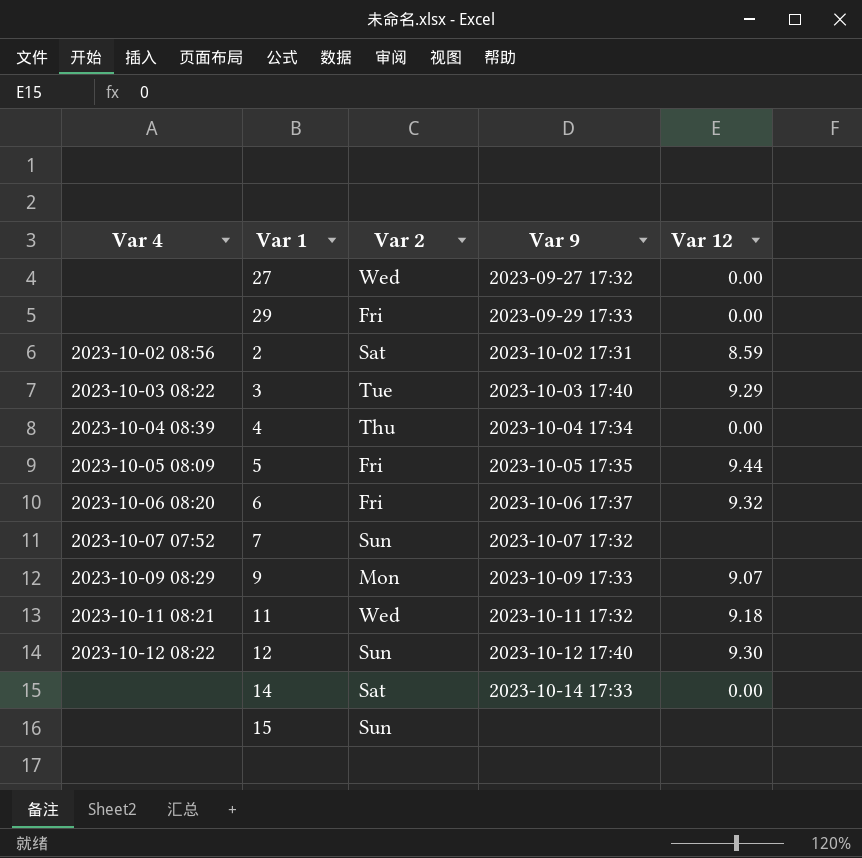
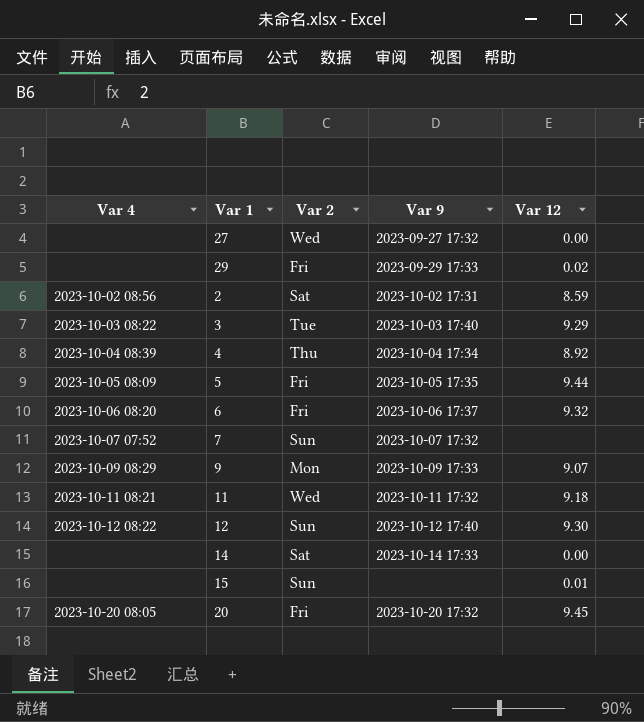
29 | Var 12: 0.00 -> 0.02
4 | Var 12: 0.00 -> 8.92
15 | Var 12: none -> 0.01
row 20: none -> 2023-10-20 08:05 | Fri | 2023-10-20 17:32 | 9.45

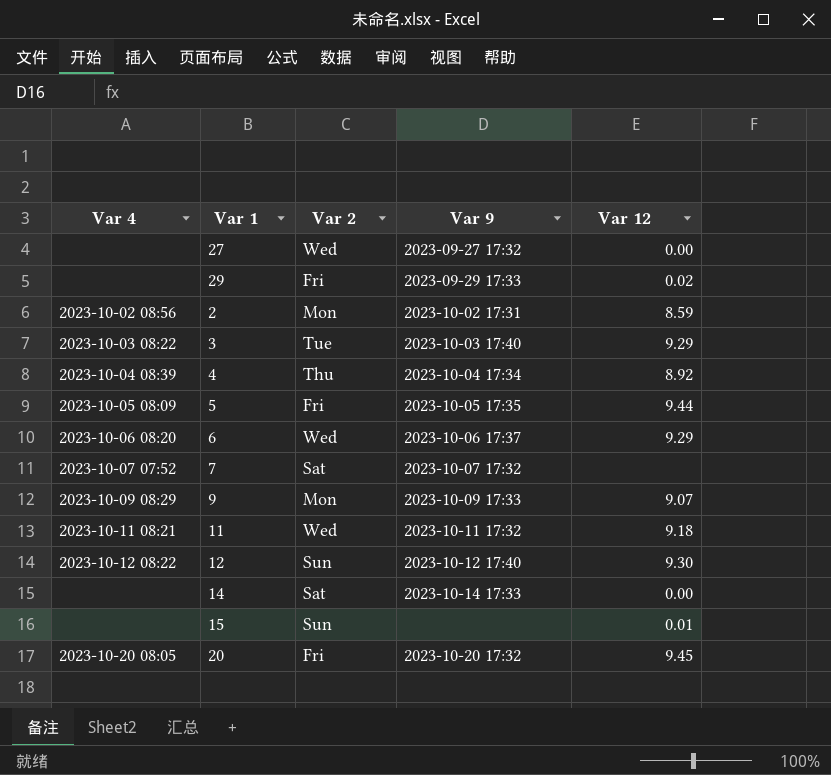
2 | Var 2: Sat -> Mon
6 | Var 2: Fri -> Wed
6 | Var 12: 9.32 -> 9.29
7 | Var 2: Sun -> Sat

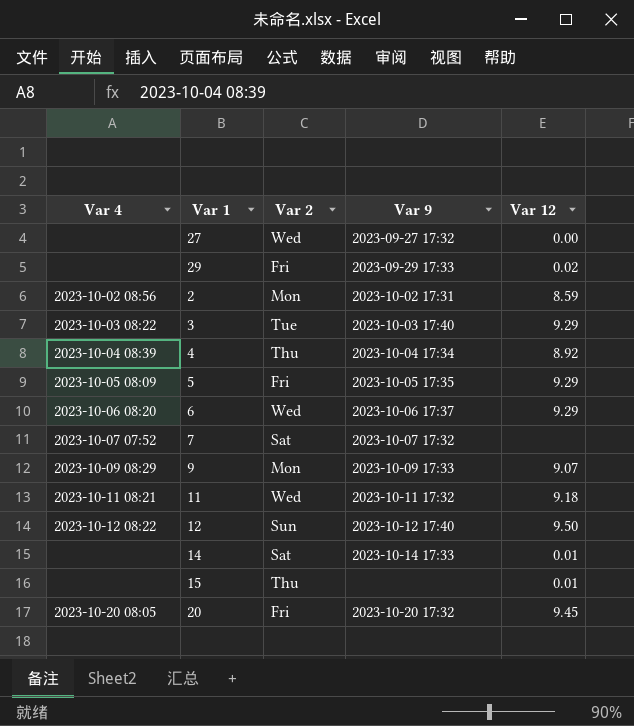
5 | Var 12: 9.44 -> 9.29
12 | Var 12: 9.30 -> 9.50
14 | Var 12: 0.00 -> 0.01
15 | Var 2: Sun -> Thu

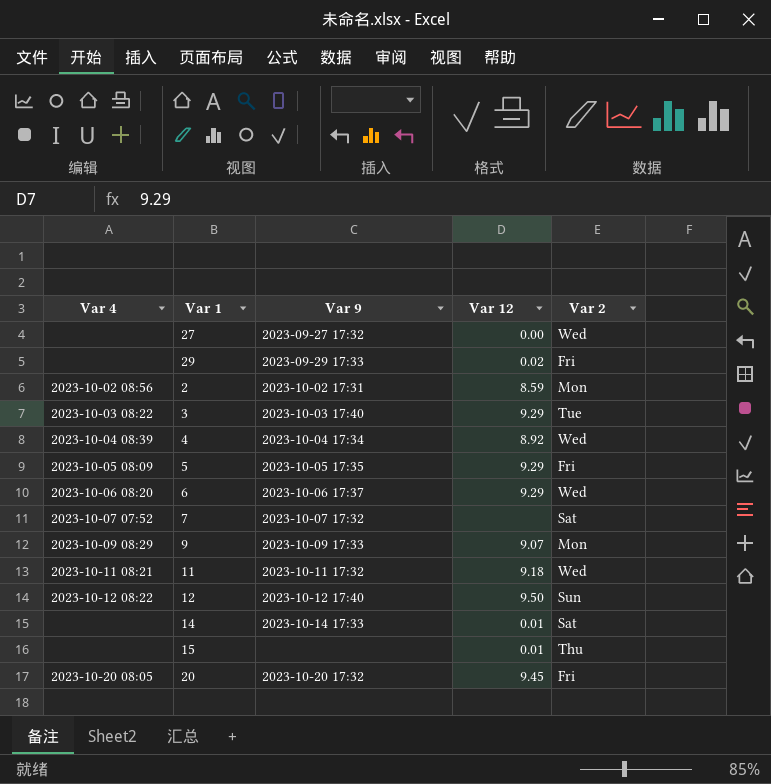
column Var 2 | position: 3 -> 5
4 | Var 2: Thu -> Wed

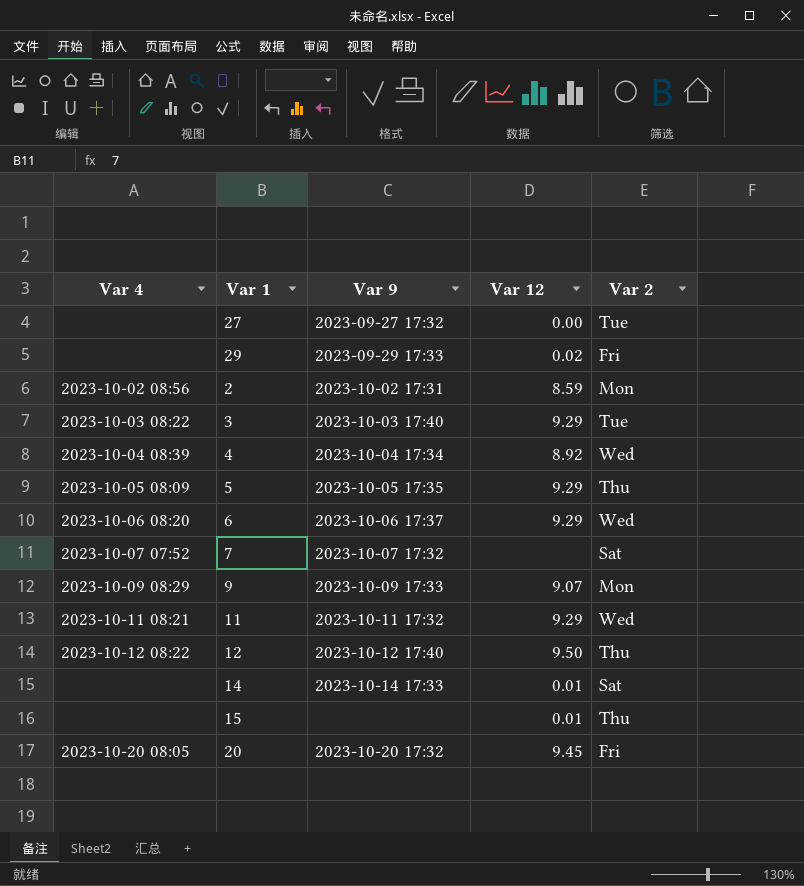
27 | Var 2: Wed -> Tue
5 | Var 2: Fri -> Thu
11 | Var 12: 9.18 -> 9.29
12 | Var 2: Sun -> Thu

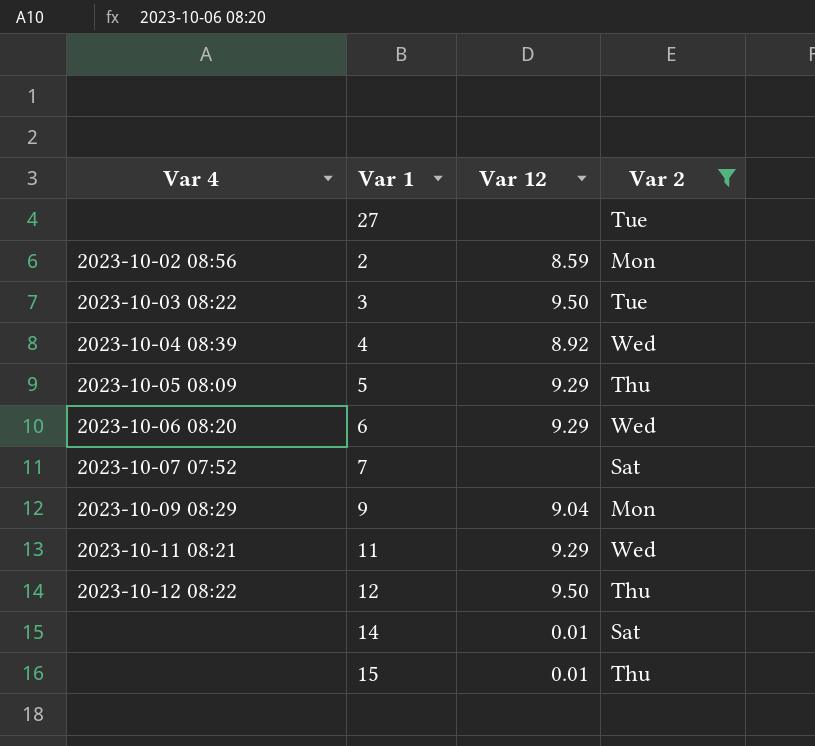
filter: none -> Var 2 != Fri
column Var 9 | position: 3 -> none
27 | Var 12: 0.00 -> none
3 | Var 12: 9.29 -> 9.50
9 | Var 12: 9.07 -> 9.04

